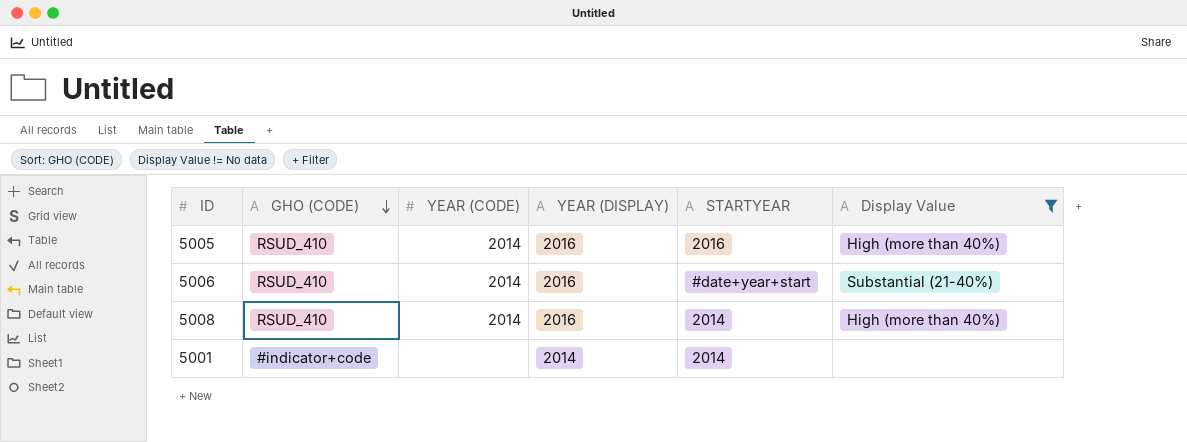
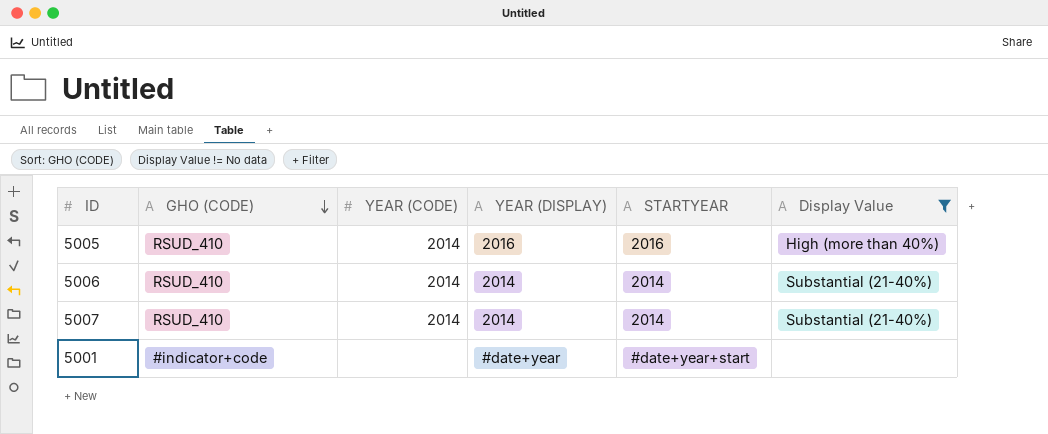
row 5008: RSUD_410 | 2014 | 2016 | 2014 | High (more than 40%) -> none
5006 | YEAR (DISPLAY): 2016 -> 2014
5006 | STARTYEAR: #date+year+start -> 2014
row 5007: none -> RSUD_410 | 2014 | 2014 | 2014 | Substantial (21-40%)
5001 | YEAR (DISPLAY): 2014 -> #date+year
5001 | STARTYEAR: 2014 -> #date+year+start

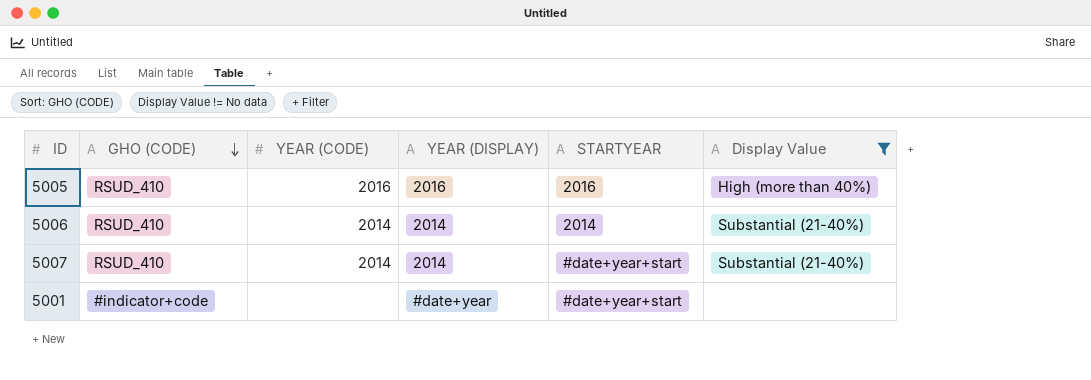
5005 | YEAR (CODE): 2014 -> 2016
5007 | STARTYEAR: 2014 -> #date+year+start

